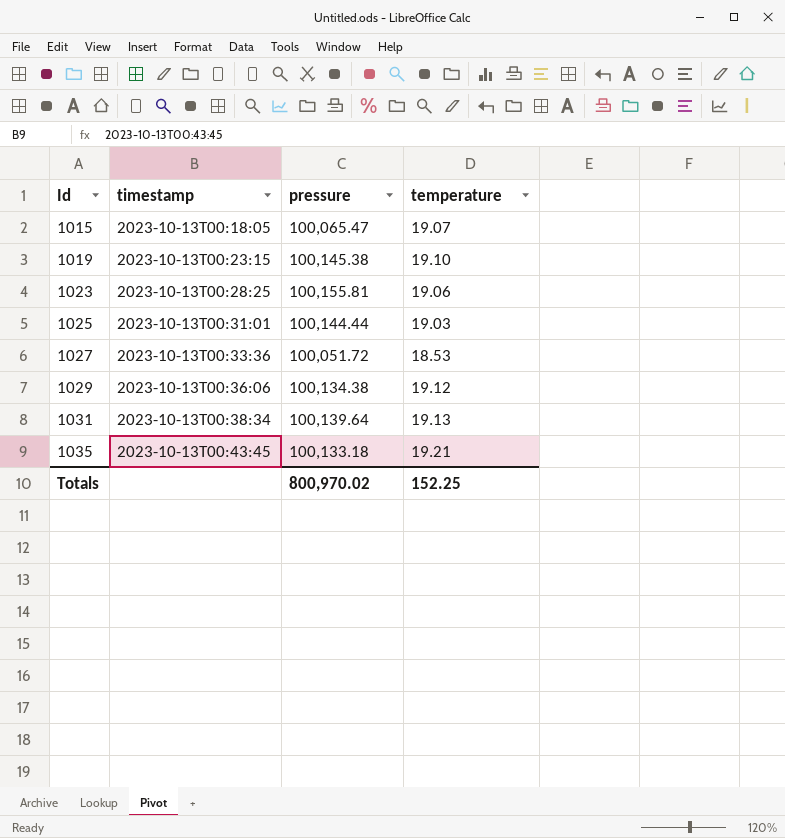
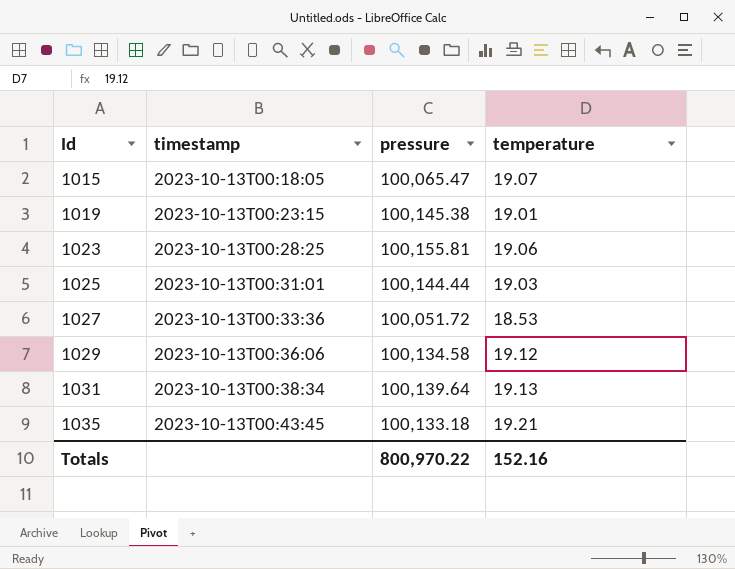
1019 | temperature: 19.10 -> 19.01
1029 | pressure: 100,134.38 -> 100,134.58
Totals | pressure: 800,970.02 -> 800,970.22
Totals | temperature: 152.25 -> 152.16

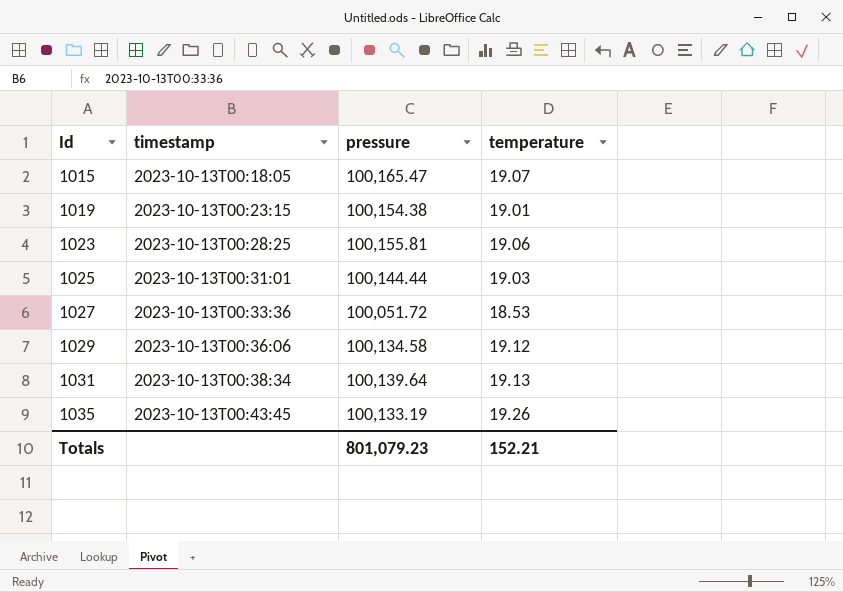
1015 | pressure: 100,065.47 -> 100,165.47
1019 | pressure: 100,145.38 -> 100,154.38
1035 | pressure: 100,133.18 -> 100,133.19
1035 | temperature: 19.21 -> 19.26
Totals | pressure: 800,970.22 -> 801,079.23
Totals | temperature: 152.16 -> 152.21

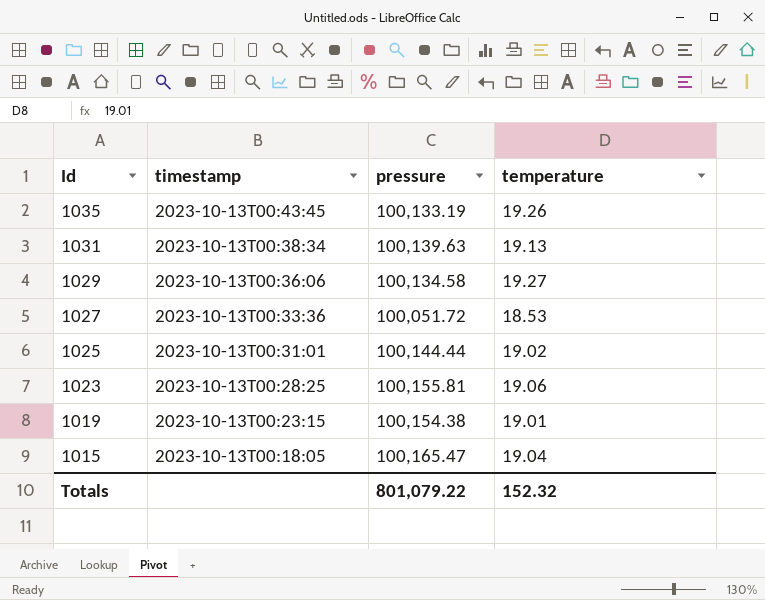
row order: Id ascending -> Id descending
1031 | pressure: 100,139.64 -> 100,139.63
1029 | temperature: 19.12 -> 19.27
1025 | temperature: 19.03 -> 19.02
1015 | temperature: 19.07 -> 19.04
Totals | pressure: 801,079.23 -> 801,079.22
Totals | temperature: 152.21 -> 152.32

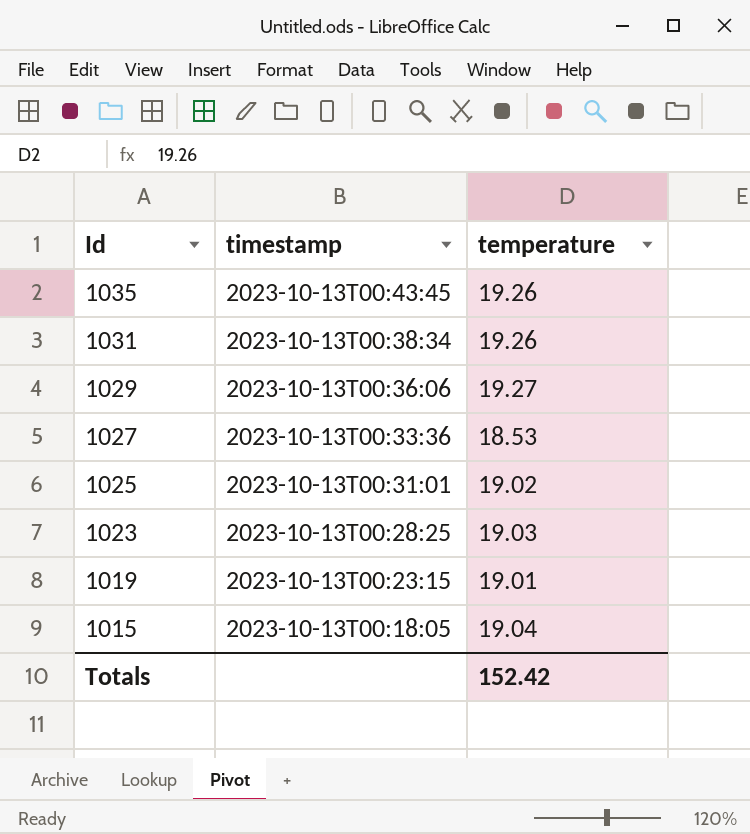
column pressure | position: 3 -> none
1031 | temperature: 19.13 -> 19.26
1023 | temperature: 19.06 -> 19.03
Totals | temperature: 152.32 -> 152.42

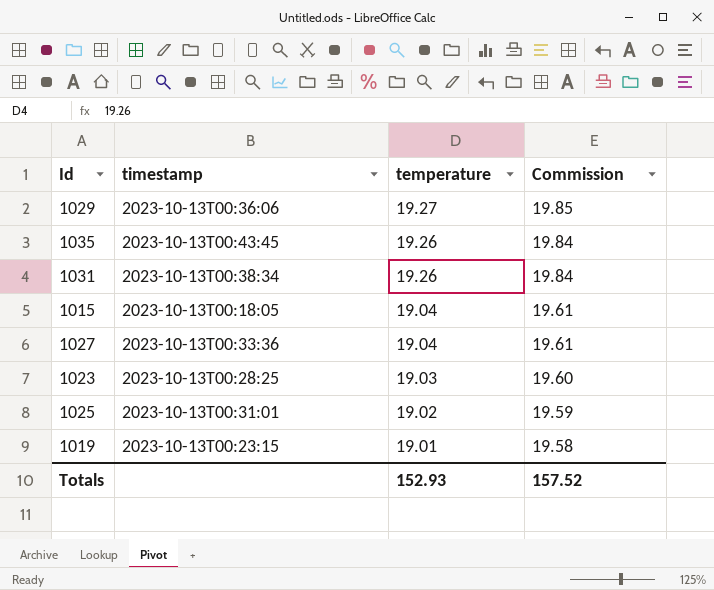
row order: Id descending -> temperature descending
column Commission | formula: none -> [temperature] * 1.03
1027 | temperature: 18.53 -> 19.04
Totals | temperature: 152.42 -> 152.93

